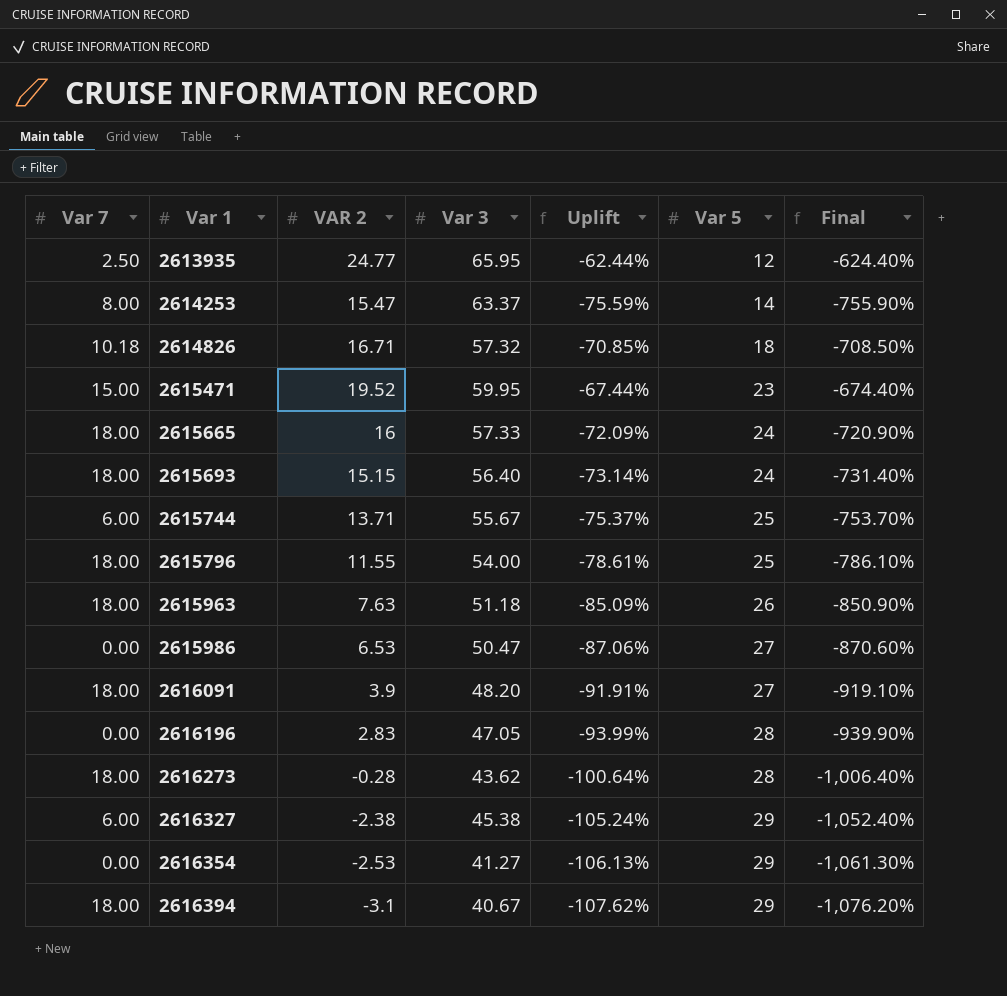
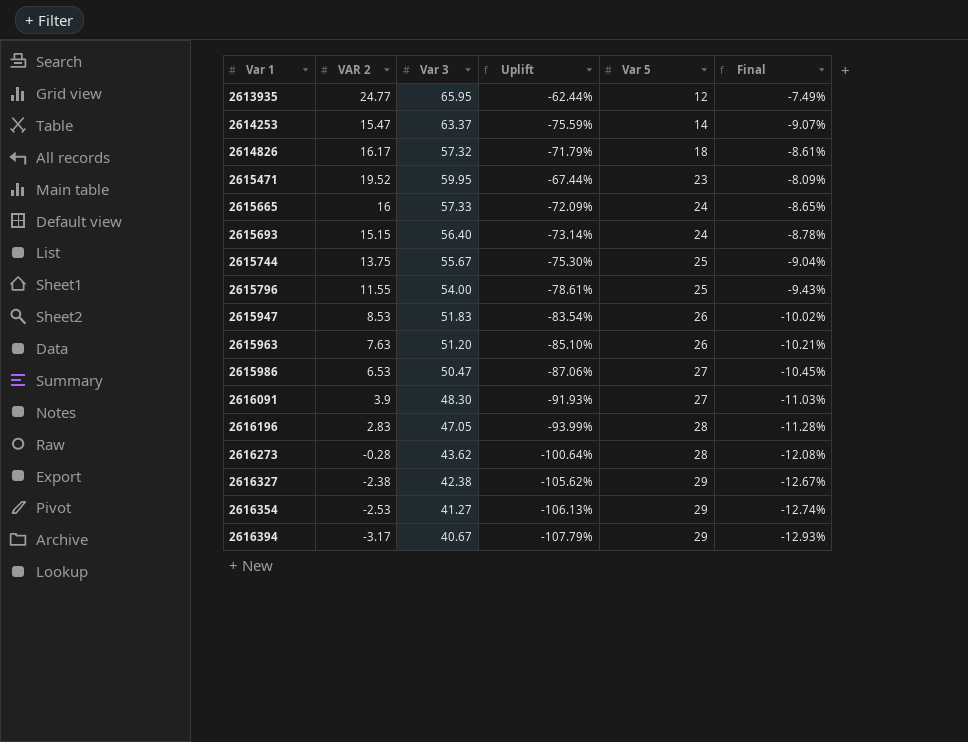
column Var 7 | position: 1 -> none
column Final | formula: [Uplift] * 10 -> [Uplift] * 0.12
2614826 | VAR 2: 16.71 -> 16.17
2614826 | Uplift: -70.85% -> -71.79%
2615744 | VAR 2: 13.71 -> 13.75
2615744 | Uplift: -75.37% -> -75.30%
row 2615947: none -> 8.53 | 51.83 | -83.54% | 26 | -10.02%
2615963 | Var 3: 51.18 -> 51.20
2615963 | Uplift: -85.09% -> -85.10%
2616091 | Var 3: 48.20 -> 48.30
2616091 | Uplift: -91.91% -> -91.93%
2616327 | Var 3: 45.38 -> 42.38
2616327 | Uplift: -105.24% -> -105.62%
2616394 | VAR 2: -3.1 -> -3.17
2616394 | Uplift: -107.62% -> -107.79%

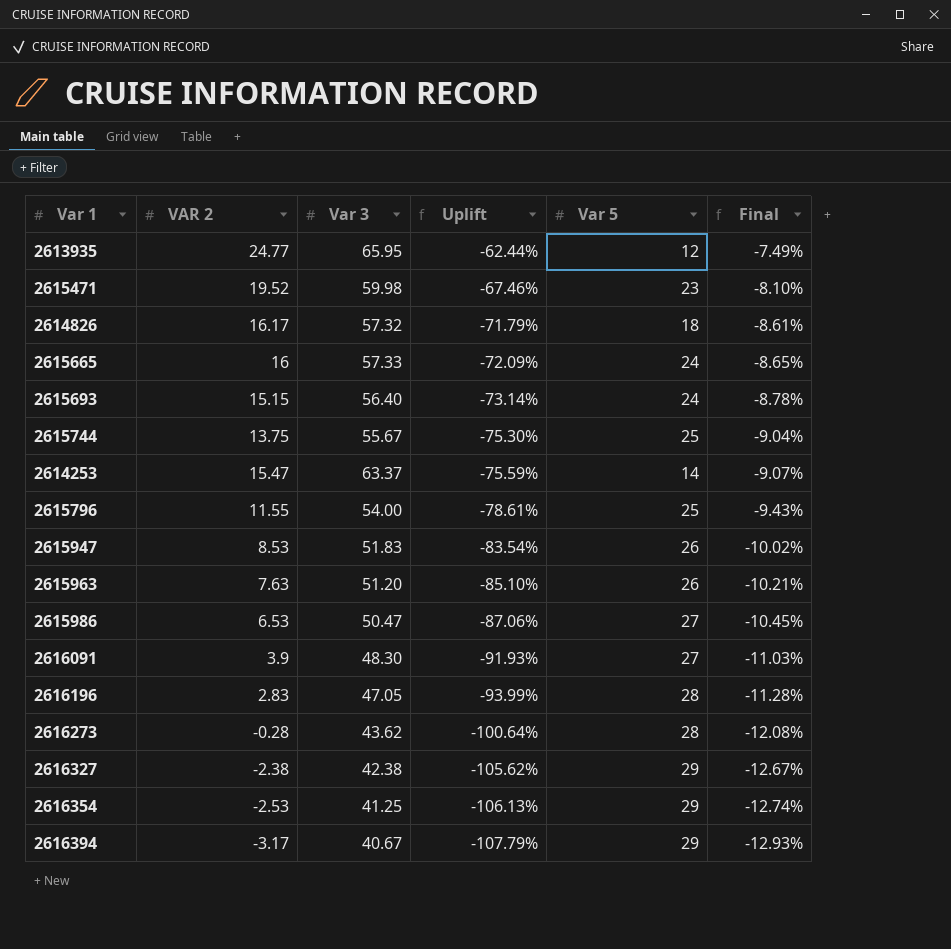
row order: Var 1 ascending -> Uplift descending
2615471 | Var 3: 59.95 -> 59.98
2615471 | Uplift: -67.44% -> -67.46%
2615471 | Final: -8.09% -> -8.10%
2616354 | Var 3: 41.27 -> 41.25

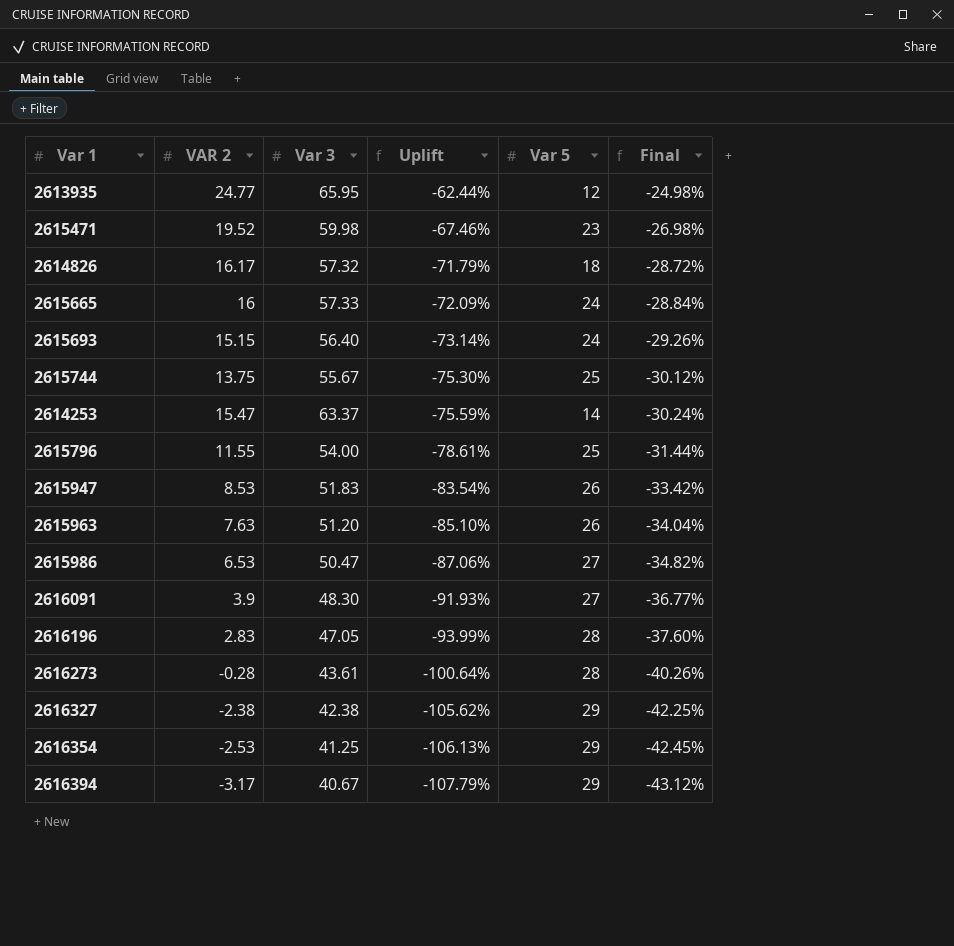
column Final | formula: [Uplift] * 0.12 -> [Uplift] * 0.4
2616273 | Var 3: 43.62 -> 43.61

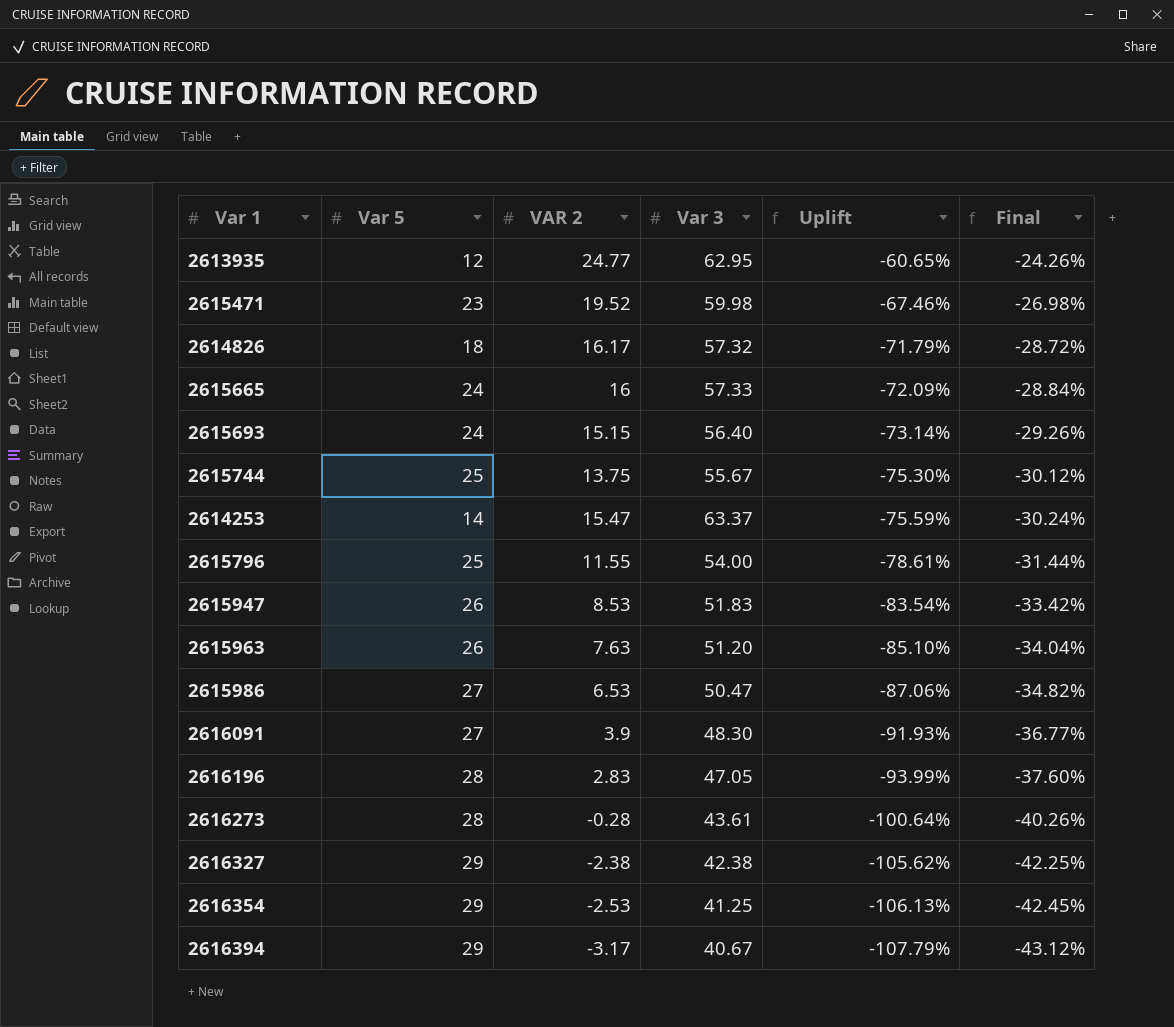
column Var 5 | position: 5 -> 2
2613935 | Var 3: 65.95 -> 62.95
2613935 | Uplift: -62.44% -> -60.65%
2613935 | Final: -24.98% -> -24.26%

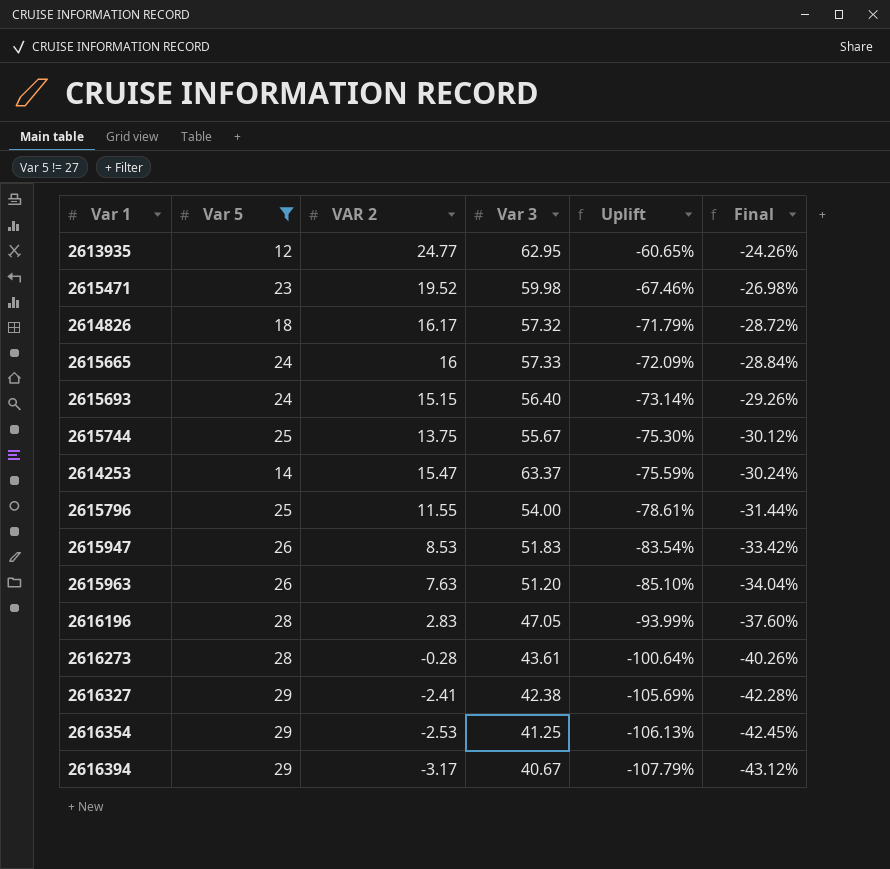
filter: none -> Var 5 != 27
2616327 | VAR 2: -2.38 -> -2.41
2616327 | Uplift: -105.62% -> -105.69%
2616327 | Final: -42.25% -> -42.28%

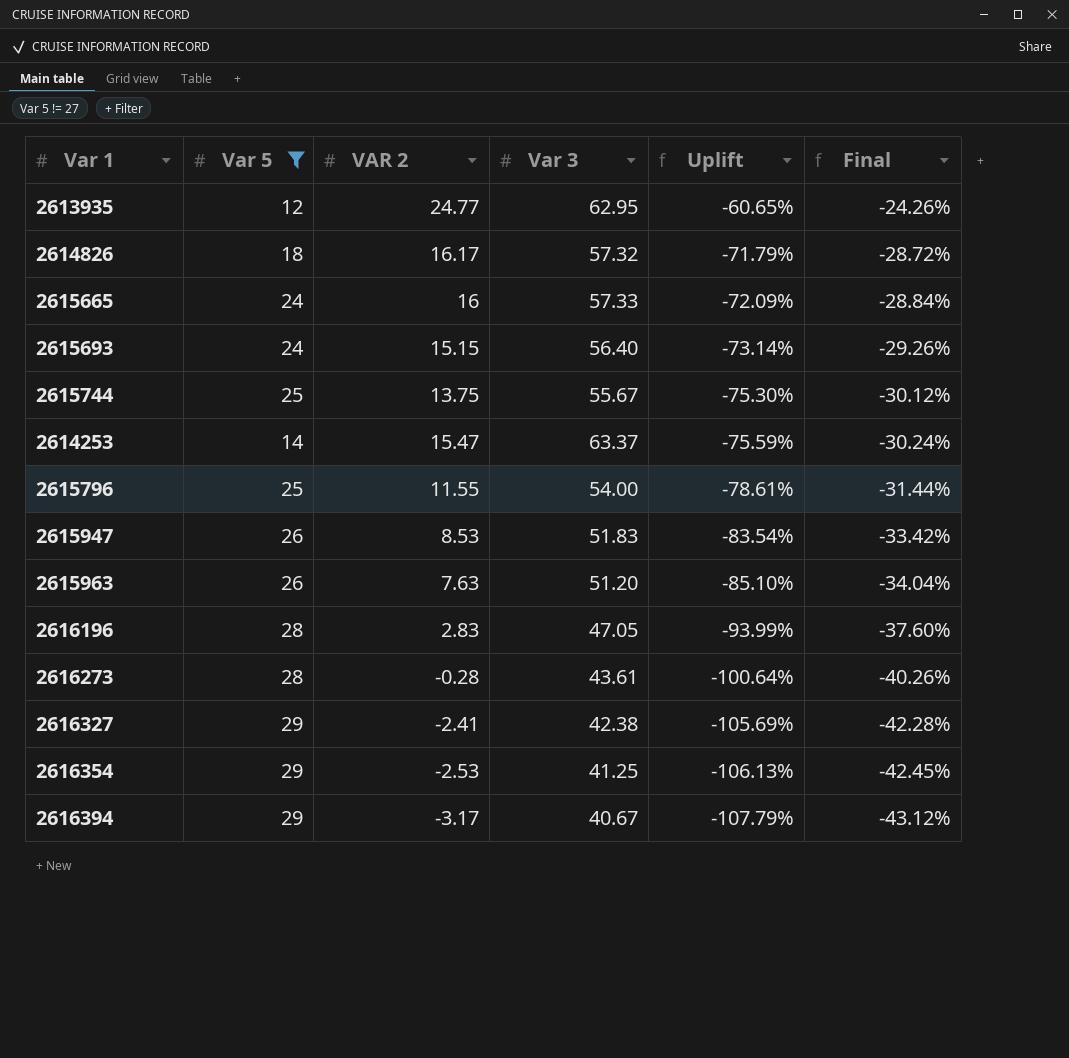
row 2615471: 23 | 19.52 | 59.98 | -67.46% | -26.98% -> none

